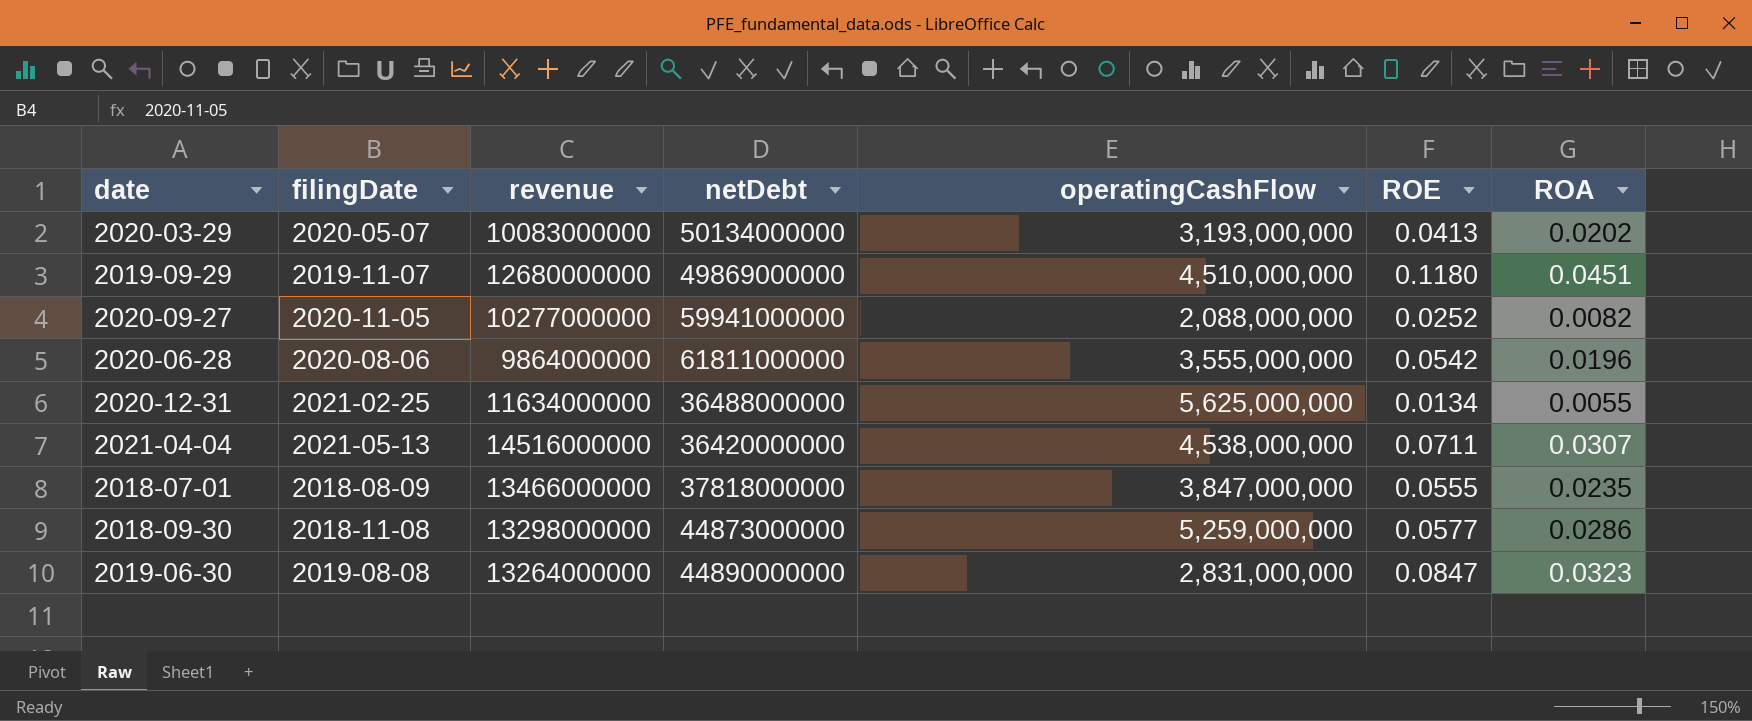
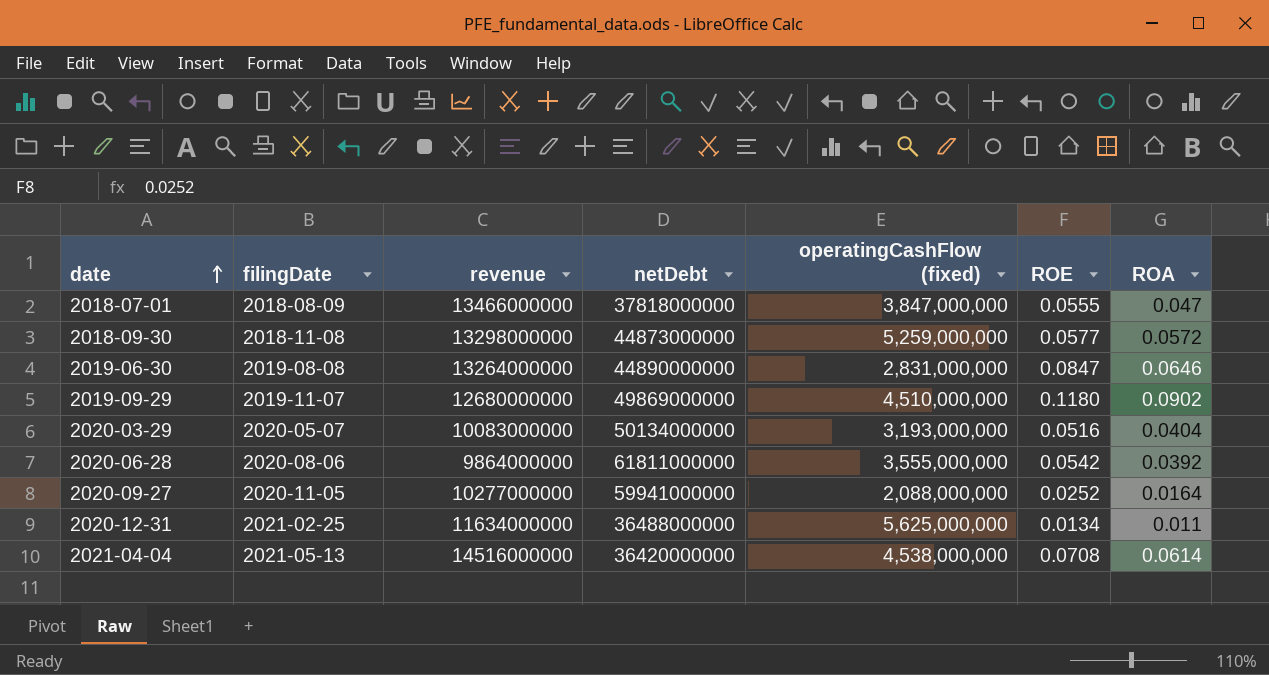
row order: none -> date ascending
column name: operatingCashFlow -> operatingCashFlow (fixed)
2018-07-01 | ROA: 0.0235 -> 0.047
2018-09-30 | ROA: 0.0286 -> 0.0572
2019-06-30 | ROA: 0.0323 -> 0.0646
2019-09-29 | ROA: 0.0451 -> 0.0902
2020-03-29 | ROE: 0.0413 -> 0.0516
2020-03-29 | ROA: 0.0202 -> 0.0404
2020-06-28 | ROA: 0.0196 -> 0.0392
2020-09-27 | ROA: 0.0082 -> 0.0164
2020-12-31 | ROA: 0.0055 -> 0.011
2021-04-04 | ROE: 0.0711 -> 0.0708
2021-04-04 | ROA: 0.0307 -> 0.0614

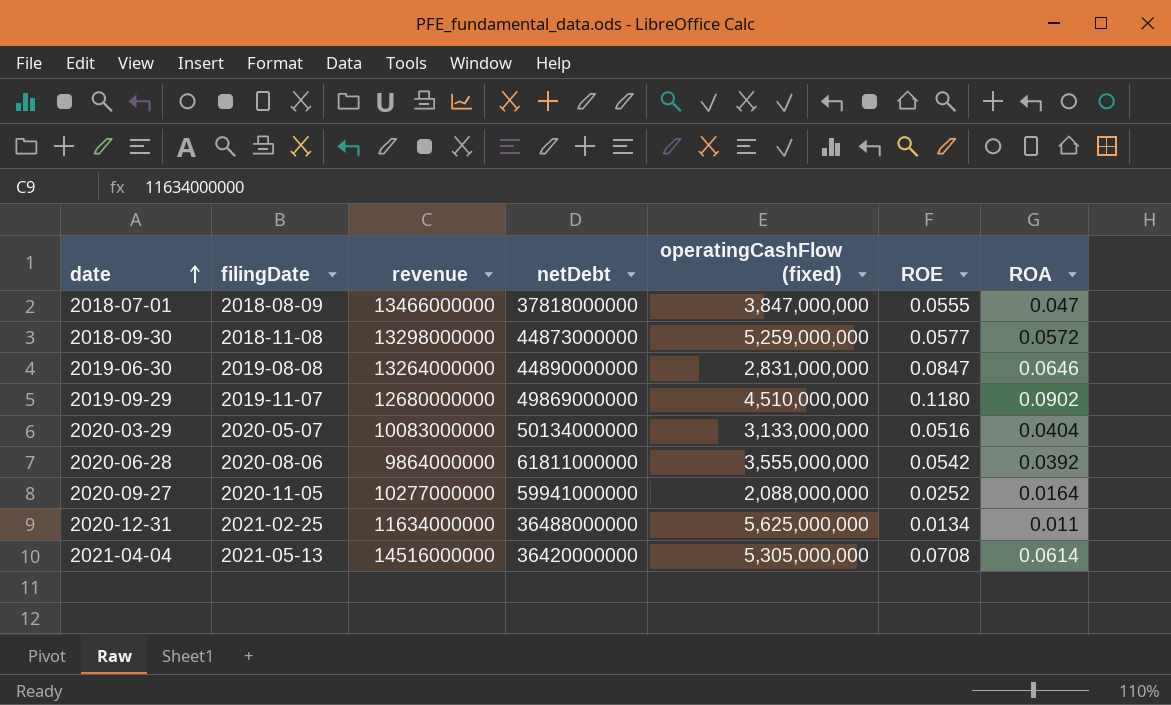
2020-03-29 | operatingCashFlow (fixed): 3,193,000,000 -> 3,133,000,000
2021-04-04 | operatingCashFlow (fixed): 4,538,000,000 -> 5,305,000,000

